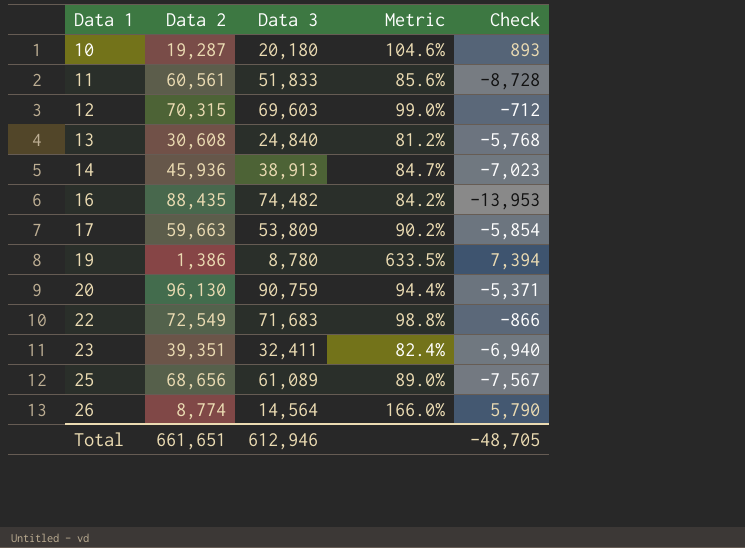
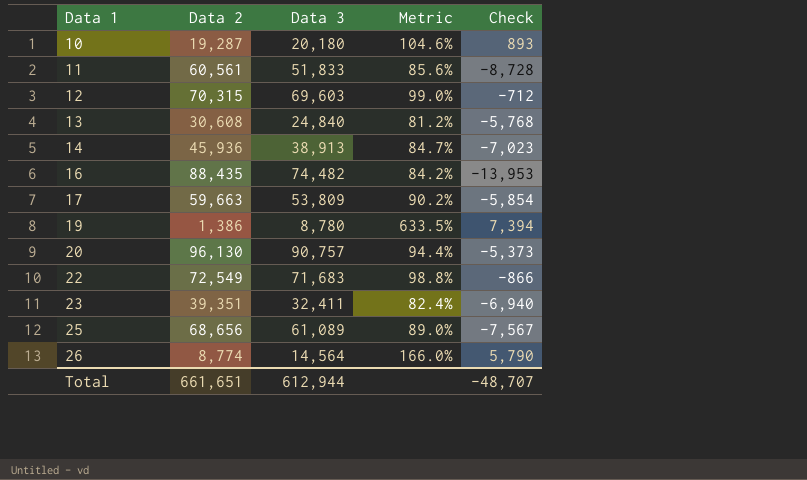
20 | Data 3: 90,759 -> 90,757
20 | Check: -5,371 -> -5,373
Total | Data 3: 612,946 -> 612,944
Total | Check: -48,705 -> -48,707

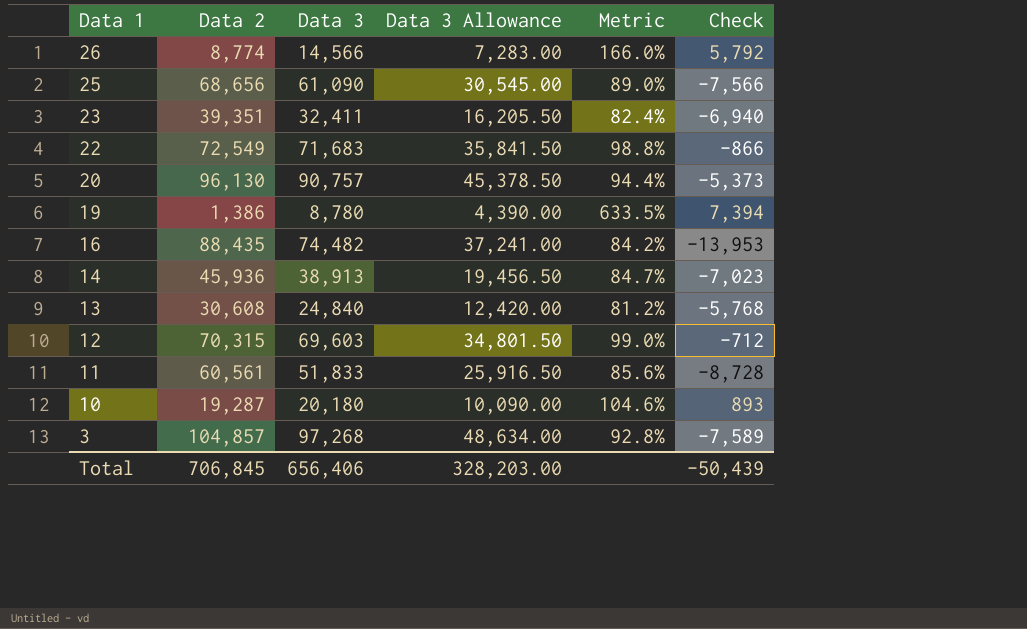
row order: Data 1 ascending -> Data 1 descending
column Data 3 Allowance | formula: none -> [Data 3] * 0.5
row 17: 59,663 | 53,809 | 90.2% | -5,854 -> none
26 | Data 3: 14,564 -> 14,566
26 | Check: 5,790 -> 5,792
25 | Data 3: 61,089 -> 61,090
25 | Check: -7,567 -> -7,566
row 3: none -> 104,857 | 97,268 | 48,634.00 | 92.8% | -7,589
Total | Data 2: 661,651 -> 706,845
Total | Data 3: 612,944 -> 656,406
Total | Check: -48,707 -> -50,439

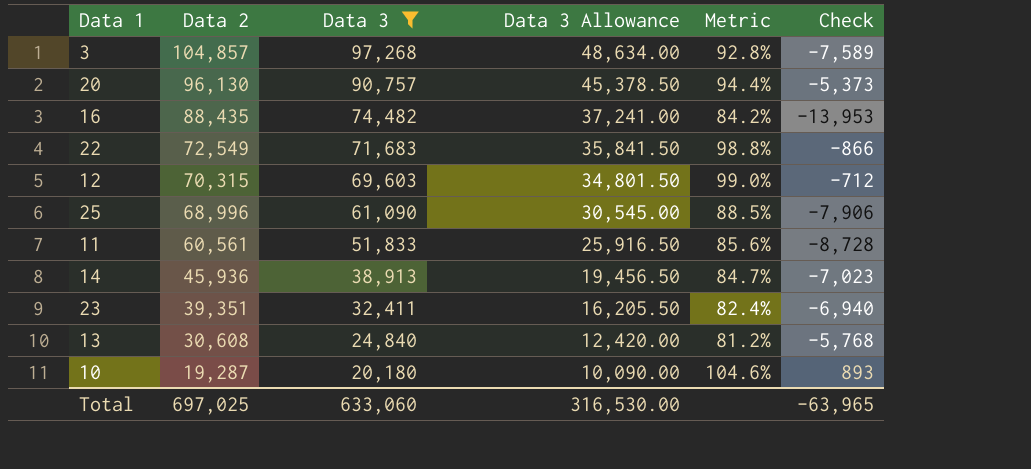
filter: none -> Data 3 >= 20,180
row order: Data 1 descending -> Data 2 descending
25 | Data 2: 68,656 -> 68,996
25 | Metric: 89.0% -> 88.5%
25 | Check: -7,566 -> -7,906
Total | Data 2: 706,845 -> 697,025
Total | Data 3: 656,406 -> 633,060
Total | Data 3 Allowance: 328,203.00 -> 316,530.00
Total | Check: -50,439 -> -63,965

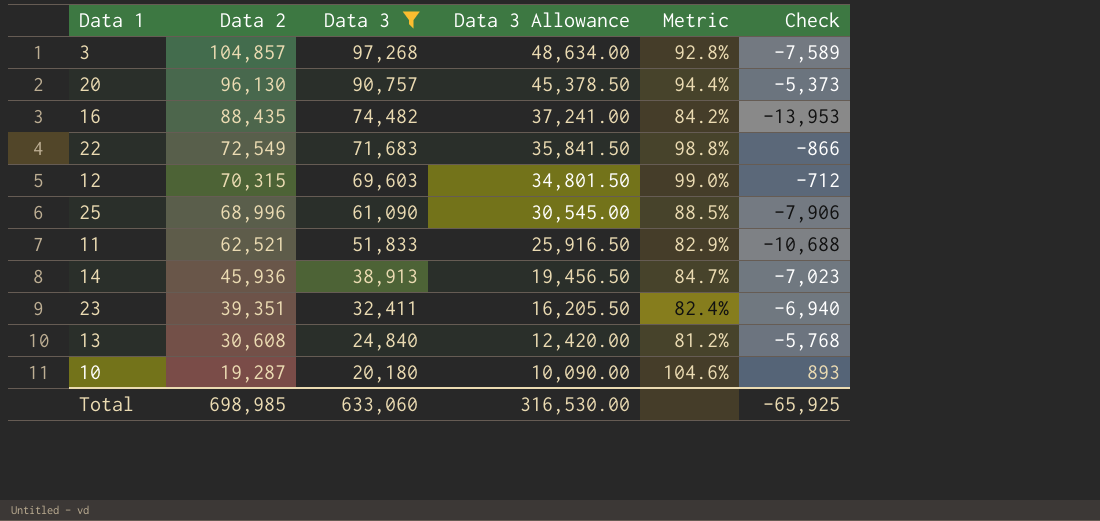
11 | Data 2: 60,561 -> 62,521
11 | Metric: 85.6% -> 82.9%
11 | Check: -8,728 -> -10,688
Total | Data 2: 697,025 -> 698,985
Total | Check: -63,965 -> -65,925

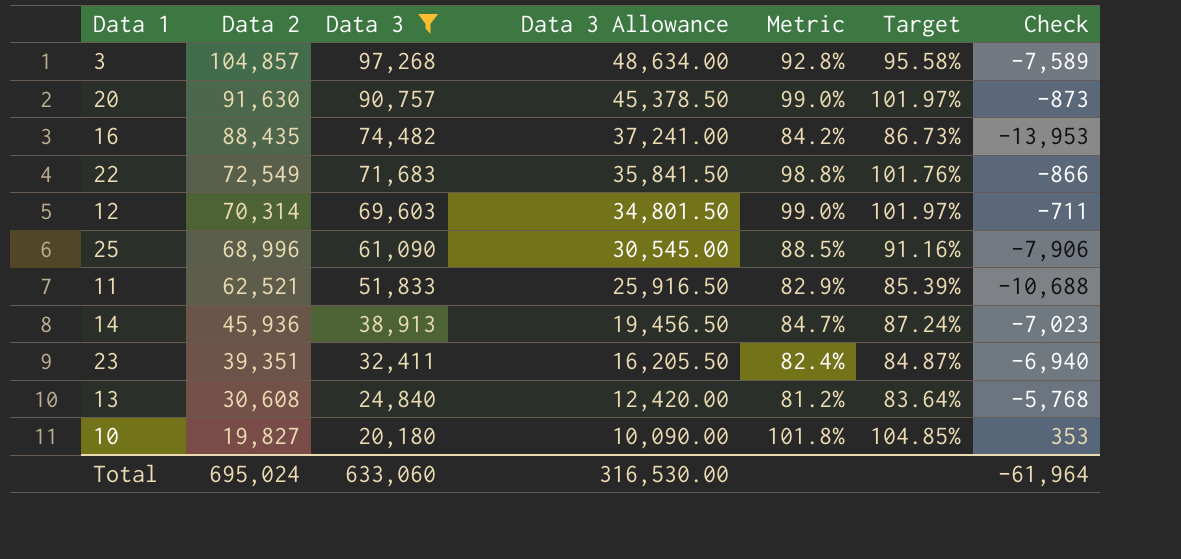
column Target | formula: none -> [Metric] * 1.03
20 | Data 2: 96,130 -> 91,630
20 | Metric: 94.4% -> 99.0%
20 | Check: -5,373 -> -873
12 | Data 2: 70,315 -> 70,314
12 | Check: -712 -> -711
10 | Data 2: 19,287 -> 19,827
10 | Metric: 104.6% -> 101.8%
10 | Check: 893 -> 353
Total | Data 2: 698,985 -> 695,024
Total | Check: -65,925 -> -61,964

